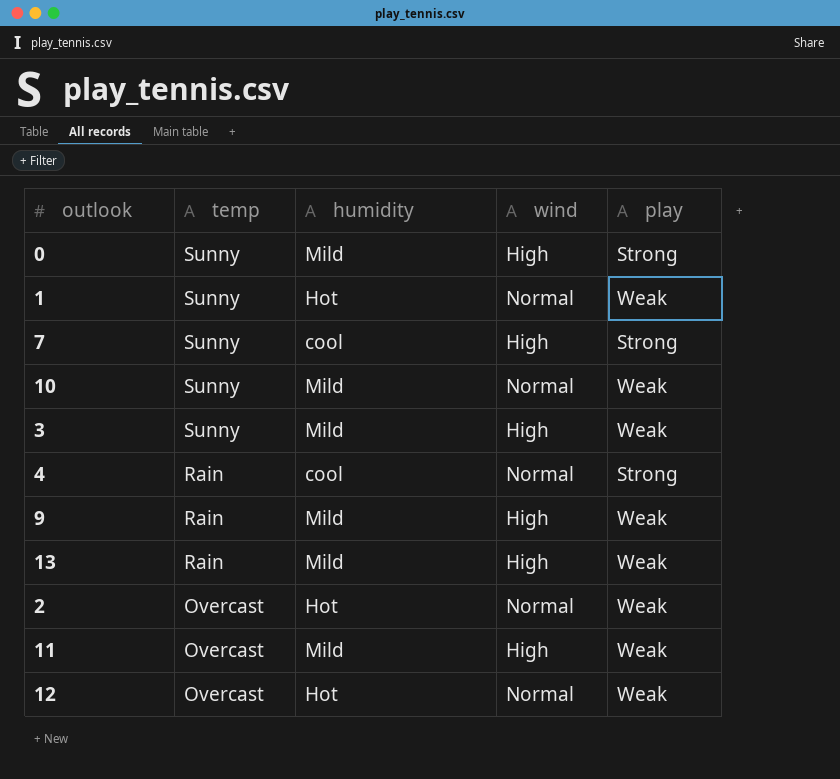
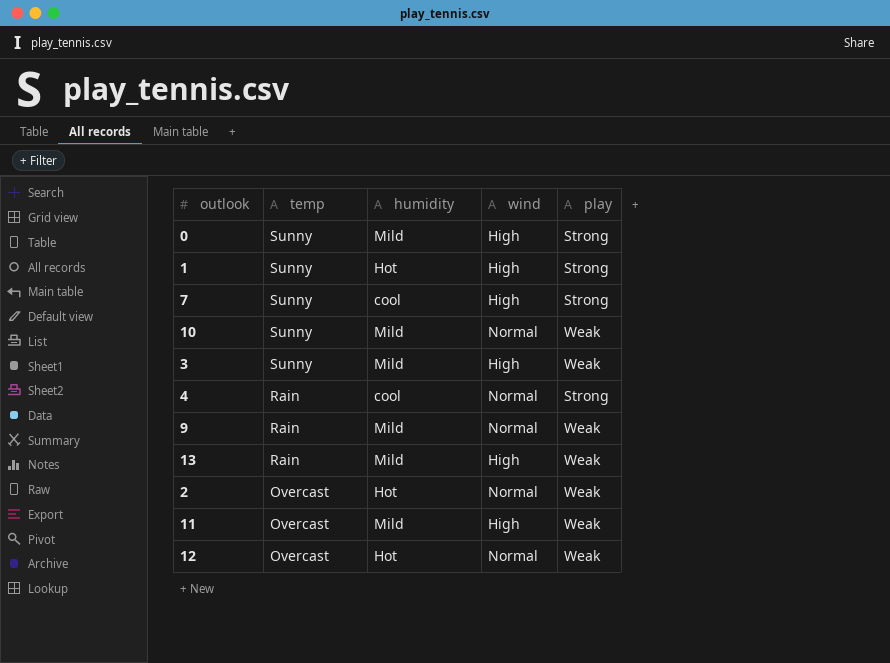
1 | wind: Normal -> High
1 | play: Weak -> Strong
9 | wind: High -> Normal

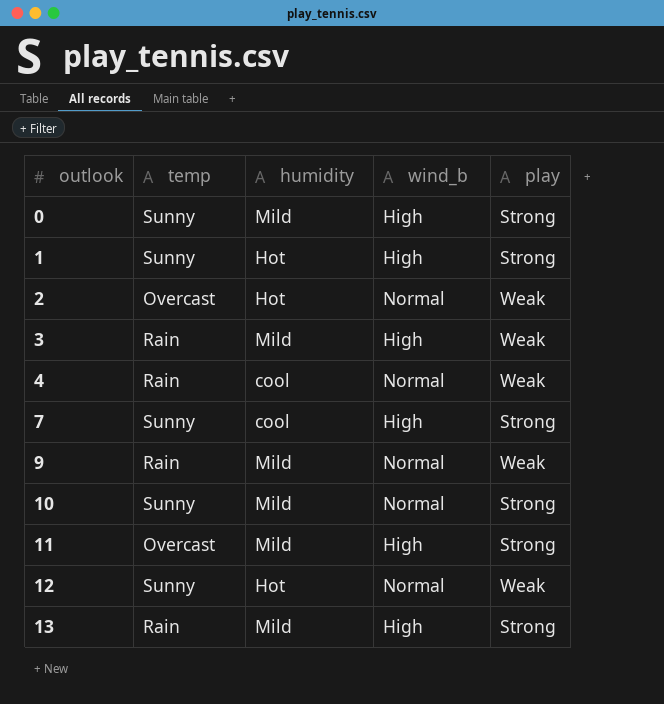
row order: temp descending -> outlook ascending
column name: wind -> wind_b
3 | temp: Sunny -> Rain
4 | play: Strong -> Weak
10 | play: Weak -> Strong
11 | play: Weak -> Strong
12 | temp: Overcast -> Sunny
13 | play: Weak -> Strong

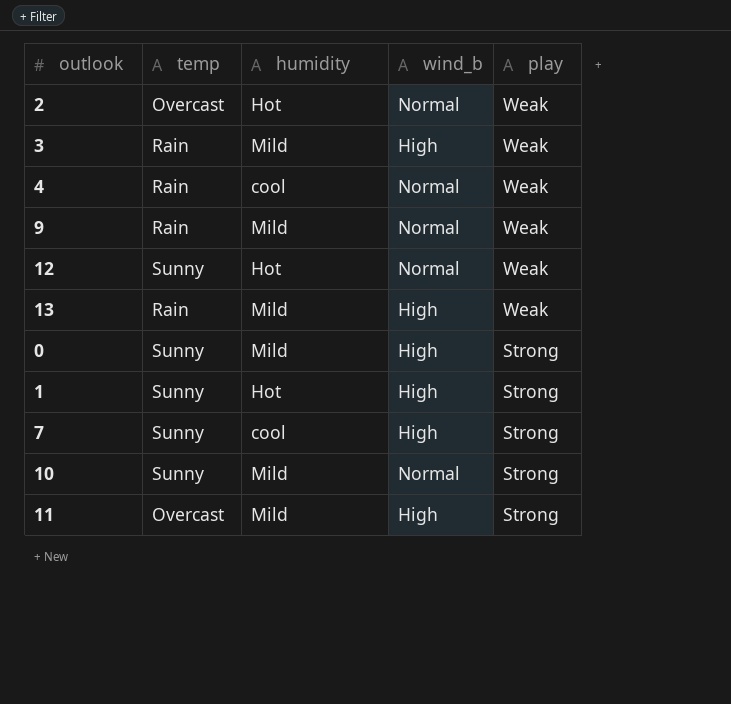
row order: outlook ascending -> play descending
13 | play: Strong -> Weak

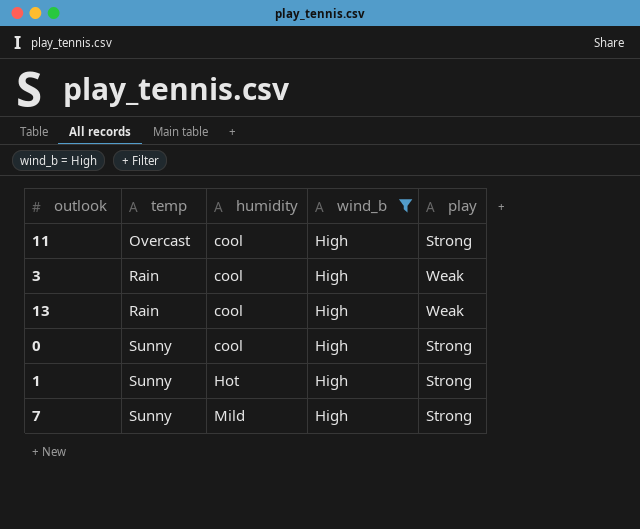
filter: none -> wind_b = High
row order: play descending -> temp ascending
11 | humidity: Mild -> cool
3 | humidity: Mild -> cool
13 | humidity: Mild -> cool
0 | humidity: Mild -> cool
7 | humidity: cool -> Mild

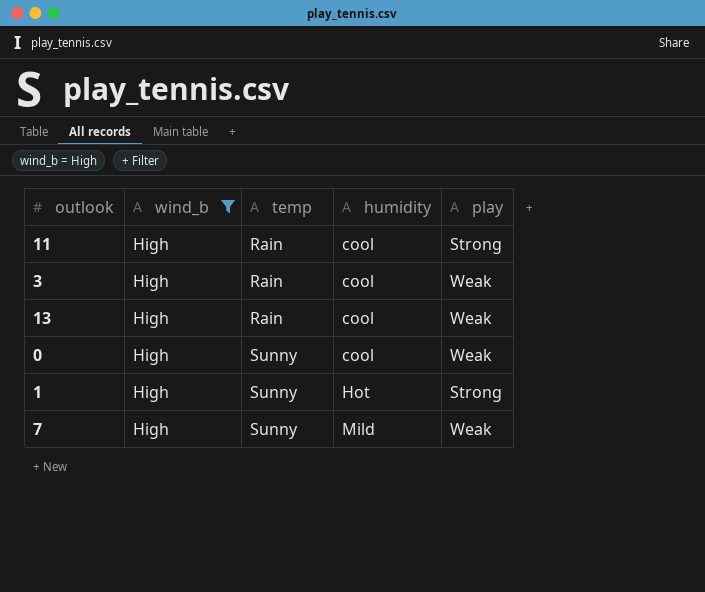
column wind_b | position: 4 -> 2
11 | temp: Overcast -> Rain
0 | play: Strong -> Weak
7 | play: Strong -> Weak

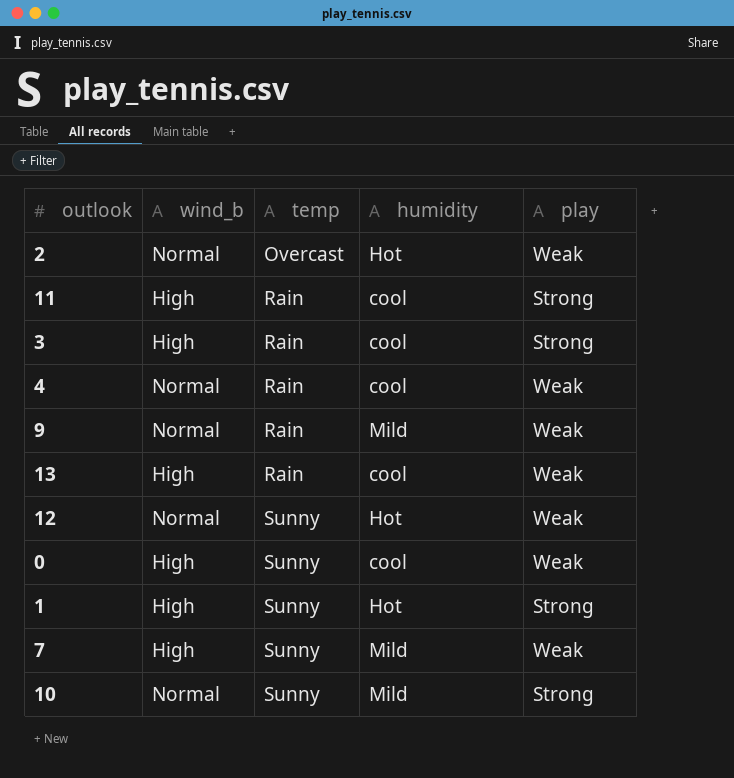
filter: wind_b = High -> none
3 | play: Weak -> Strong

